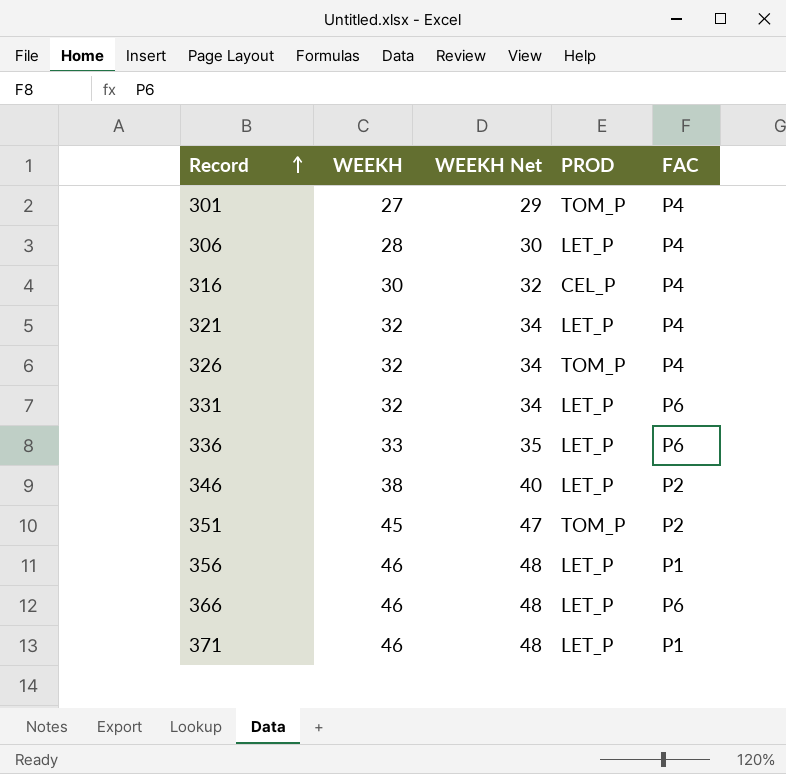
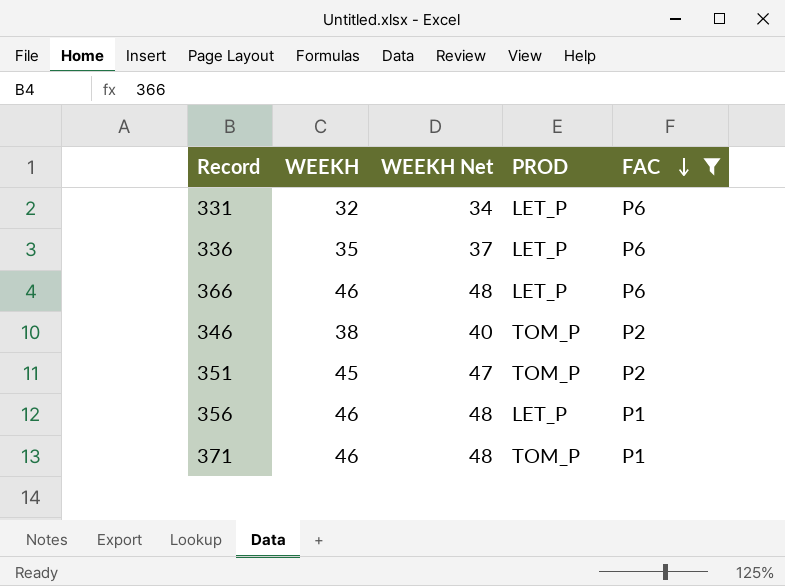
filter: none -> FAC != P4
row order: Record ascending -> FAC descending
336 | WEEKH: 33 -> 35
336 | WEEKH Net: 35 -> 37
346 | PROD: LET_P -> TOM_P
371 | PROD: LET_P -> TOM_P

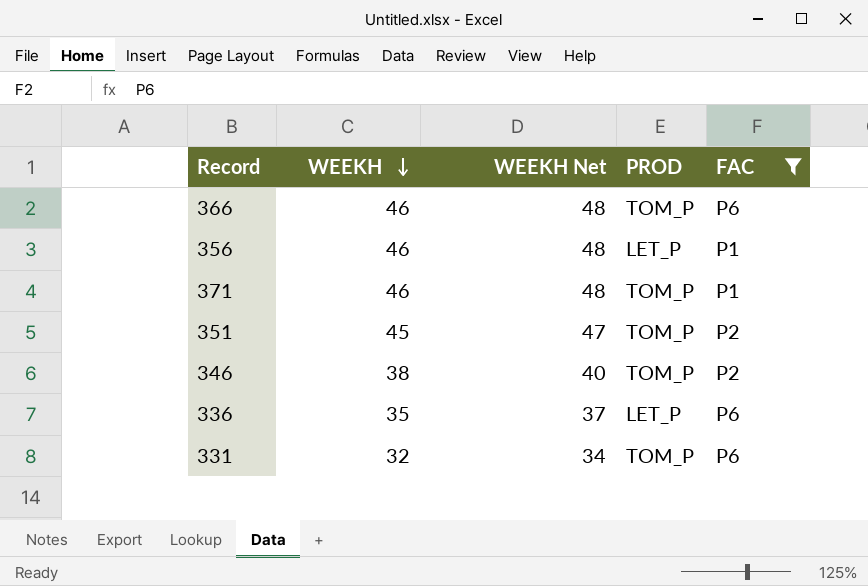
row order: FAC descending -> WEEKH descending
366 | PROD: LET_P -> TOM_P
331 | PROD: LET_P -> TOM_P

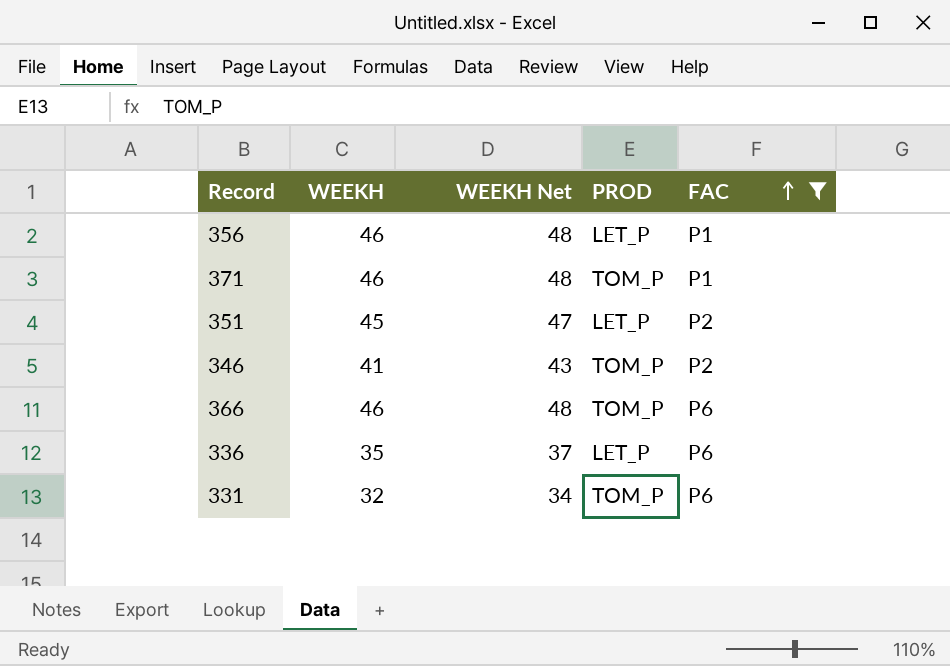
row order: WEEKH descending -> FAC ascending
351 | PROD: TOM_P -> LET_P
346 | WEEKH: 38 -> 41
346 | WEEKH Net: 40 -> 43

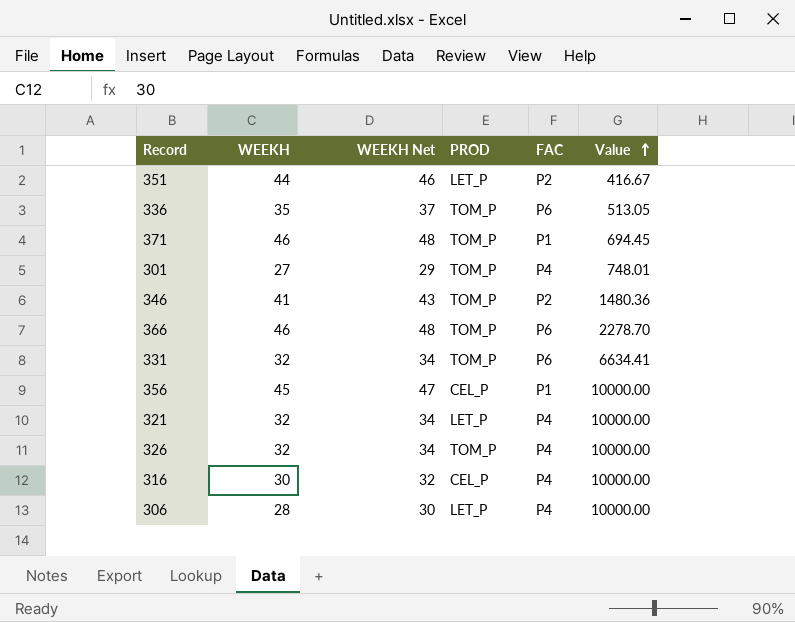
filter: FAC != P4 -> none
row order: FAC ascending -> Value ascending
column Value | position: none -> 6
351 | WEEKH: 45 -> 44
351 | WEEKH Net: 47 -> 46
336 | PROD: LET_P -> TOM_P
356 | WEEKH: 46 -> 45
356 | WEEKH Net: 48 -> 47
356 | PROD: LET_P -> CEL_P

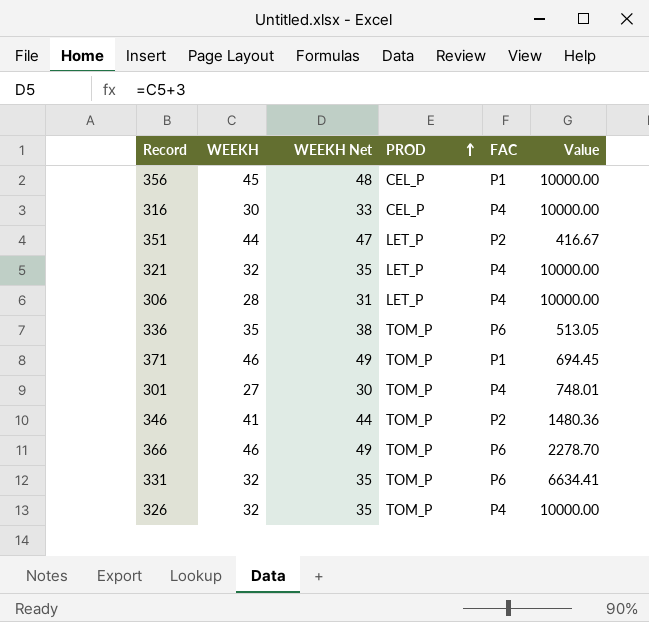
row order: Value ascending -> PROD ascending
column WEEKH Net | formula: [WEEKH] + 2 -> [WEEKH] + 3

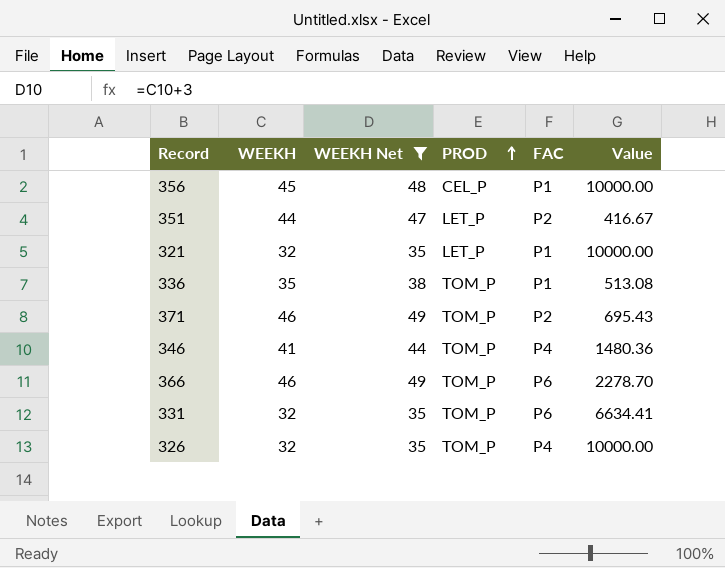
filter: none -> WEEKH Net >= 35
321 | FAC: P4 -> P1
336 | FAC: P6 -> P1
336 | Value: 513.05 -> 513.08
371 | FAC: P1 -> P2
371 | Value: 694.45 -> 695.43
346 | FAC: P2 -> P4

